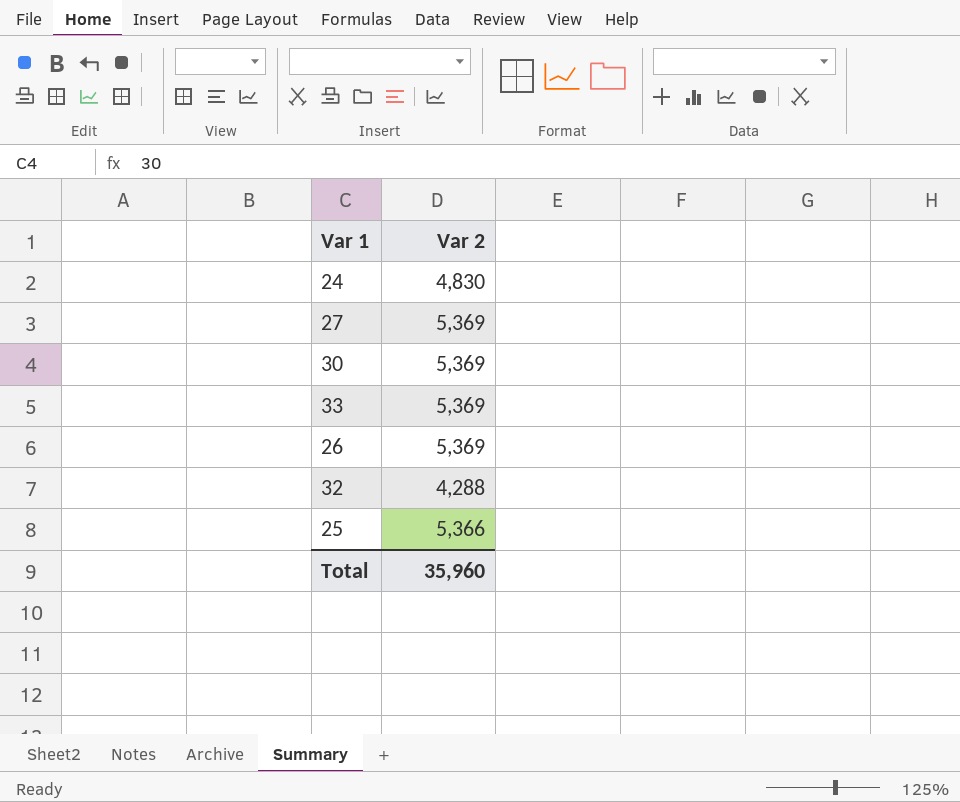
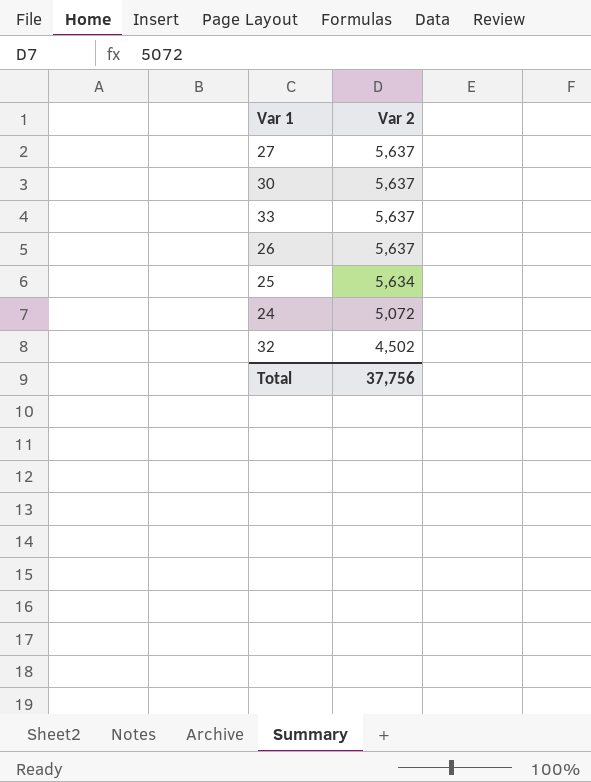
row order: none -> Var 2 descending
27 | Var 2: 5,369 -> 5,637
30 | Var 2: 5,369 -> 5,637
33 | Var 2: 5,369 -> 5,637
26 | Var 2: 5,369 -> 5,637
25 | Var 2: 5,366 -> 5,634
24 | Var 2: 4,830 -> 5,072
32 | Var 2: 4,288 -> 4,502
Total | Var 2: 35,960 -> 37,756

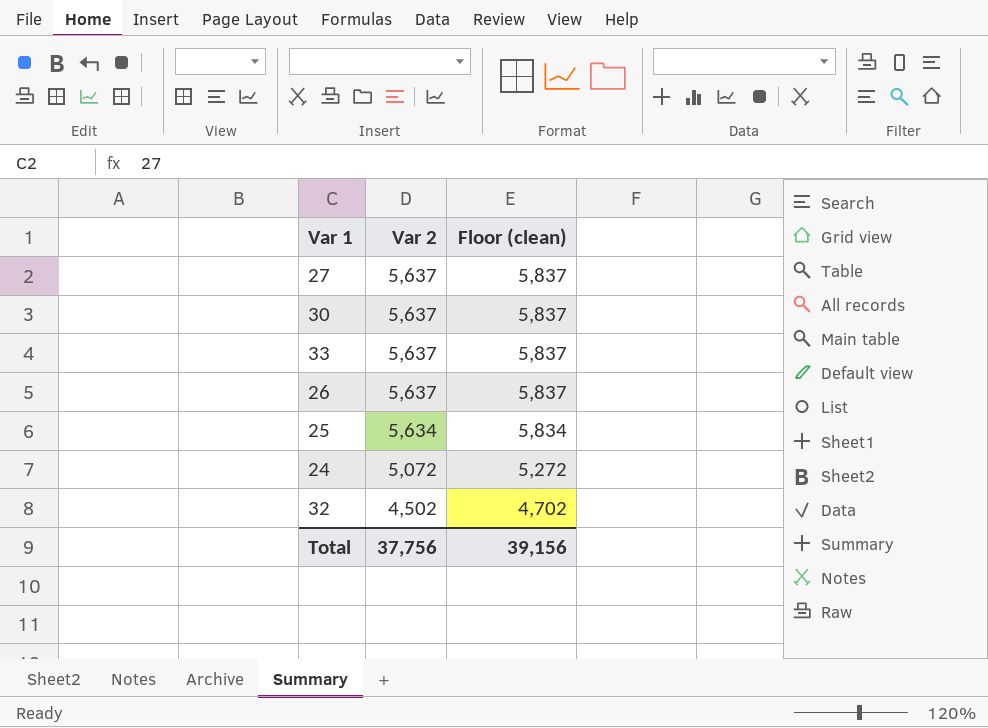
column Floor (clean) | formula: none -> [Var 2] + 200

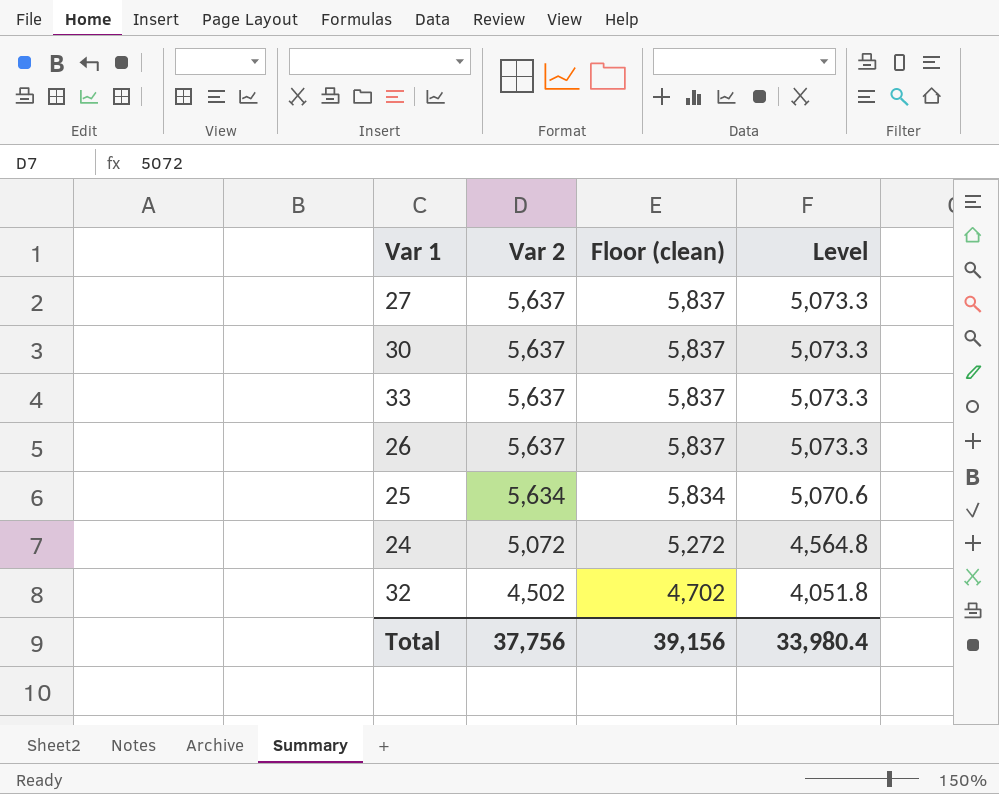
column Level | formula: none -> [Var 2] * 0.9

